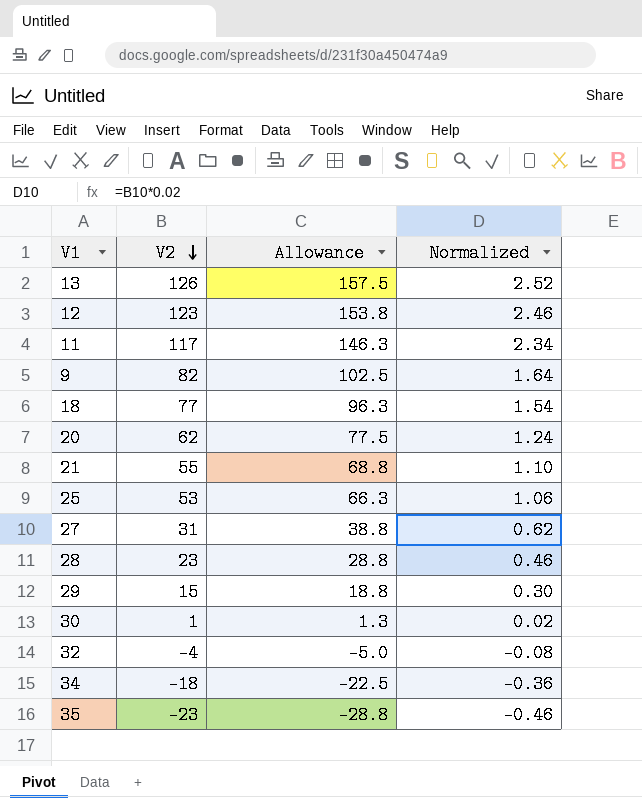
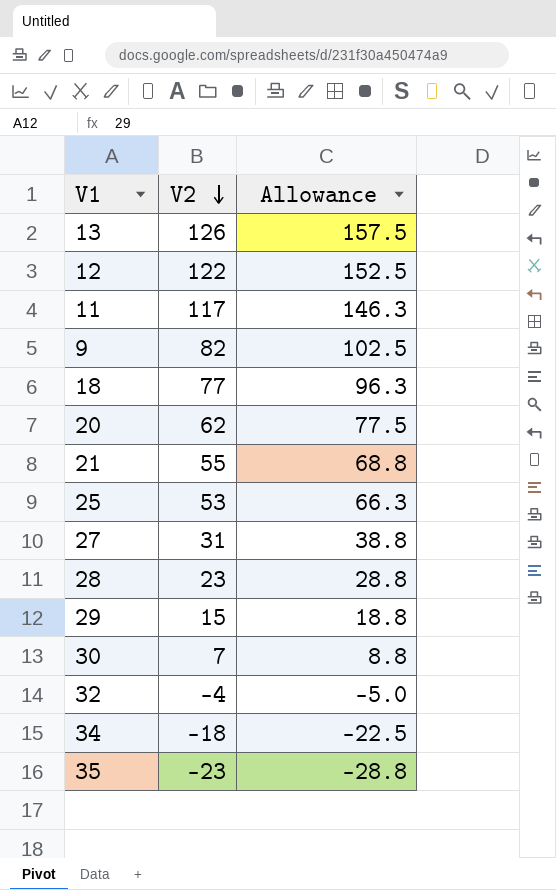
column Normalized | formula: [V2] * 0.02 -> none
12 | V2: 123 -> 122
12 | Allowance: 153.8 -> 152.5
30 | V2: 1 -> 7
30 | Allowance: 1.3 -> 8.8

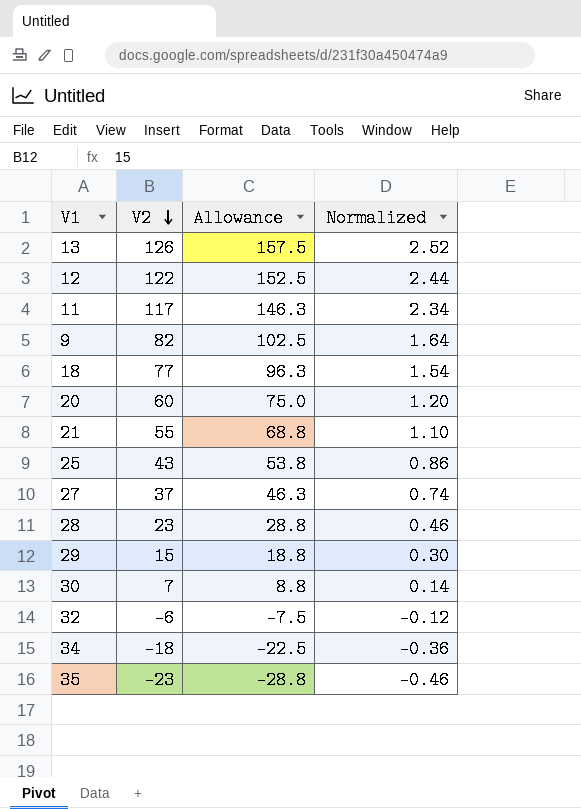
column Normalized | formula: none -> [V2] * 0.02
20 | V2: 62 -> 60
20 | Allowance: 77.5 -> 75.0
25 | V2: 53 -> 43
25 | Allowance: 66.3 -> 53.8
27 | V2: 31 -> 37
27 | Allowance: 38.8 -> 46.3
32 | V2: -4 -> -6
32 | Allowance: -5.0 -> -7.5

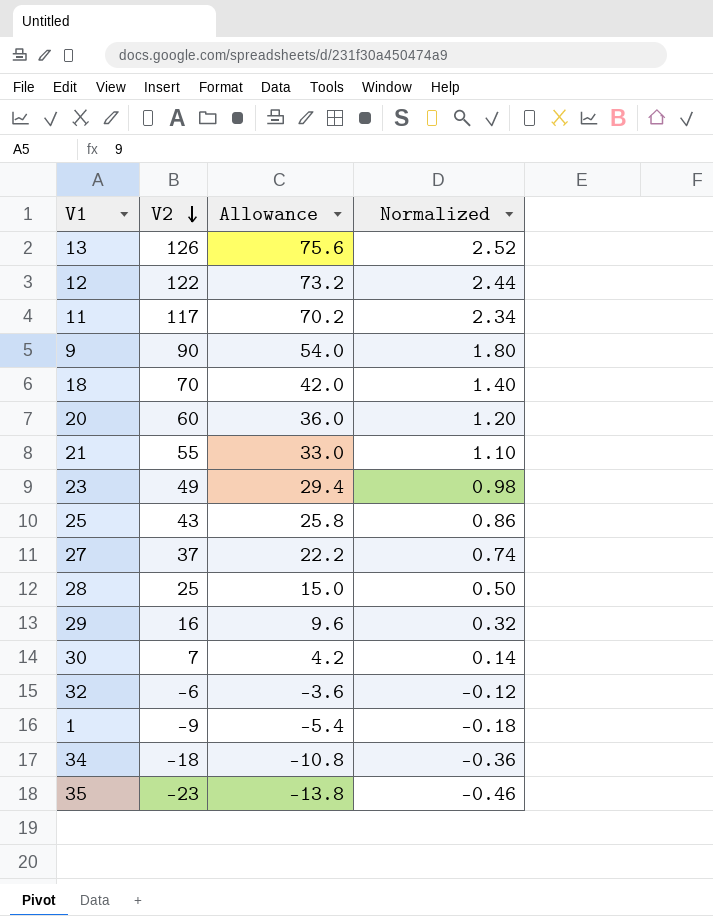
column Allowance | formula: [V2] * 1.25 -> [V2] * 0.6
9 | V2: 82 -> 90
9 | Normalized: 1.64 -> 1.80
18 | V2: 77 -> 70
18 | Normalized: 1.54 -> 1.40
row 23: none -> 49 | 29.4 | 0.98
28 | V2: 23 -> 25
28 | Normalized: 0.46 -> 0.50
29 | V2: 15 -> 16
29 | Normalized: 0.30 -> 0.32
row 1: none -> -9 | -5.4 | -0.18

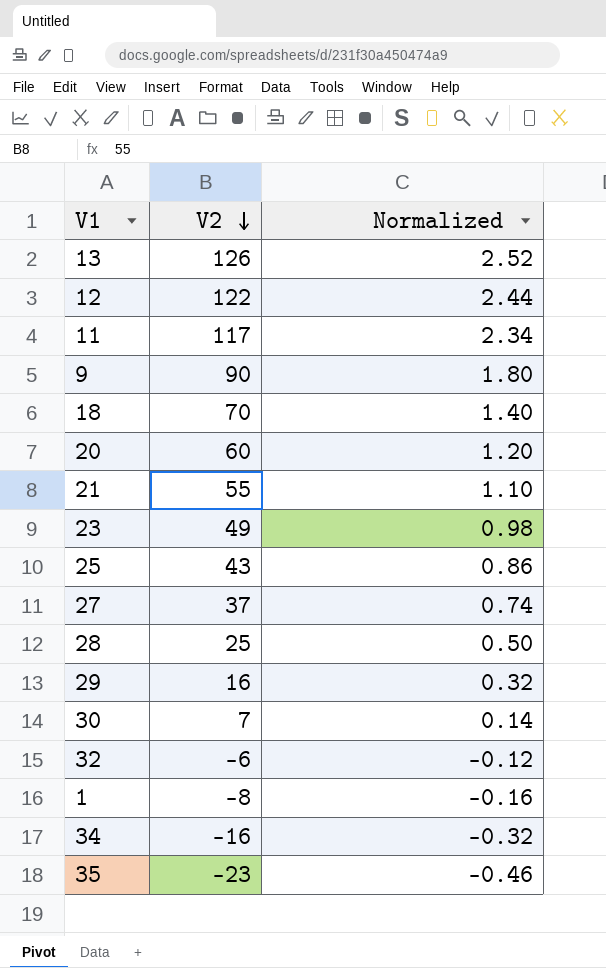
column Allowance | formula: [V2] * 0.6 -> none
1 | V2: -9 -> -8
1 | Normalized: -0.18 -> -0.16
34 | V2: -18 -> -16
34 | Normalized: -0.36 -> -0.32

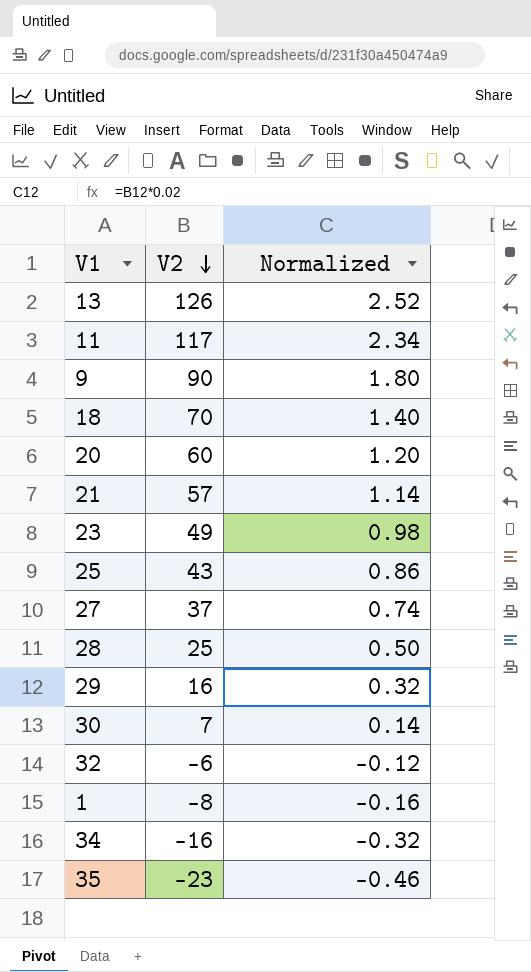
row 12: 122 | 2.44 -> none
21 | V2: 55 -> 57
21 | Normalized: 1.10 -> 1.14

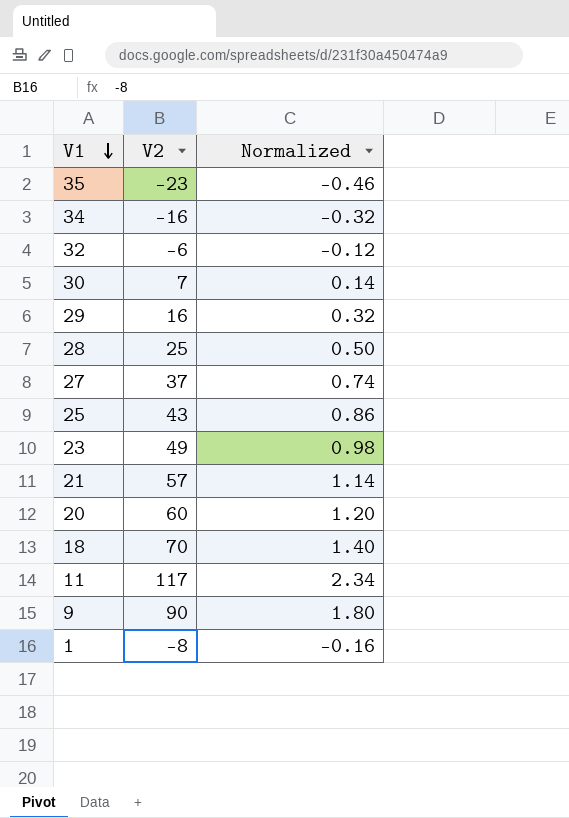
row order: V2 descending -> V1 descending
row 13: 126 | 2.52 -> none

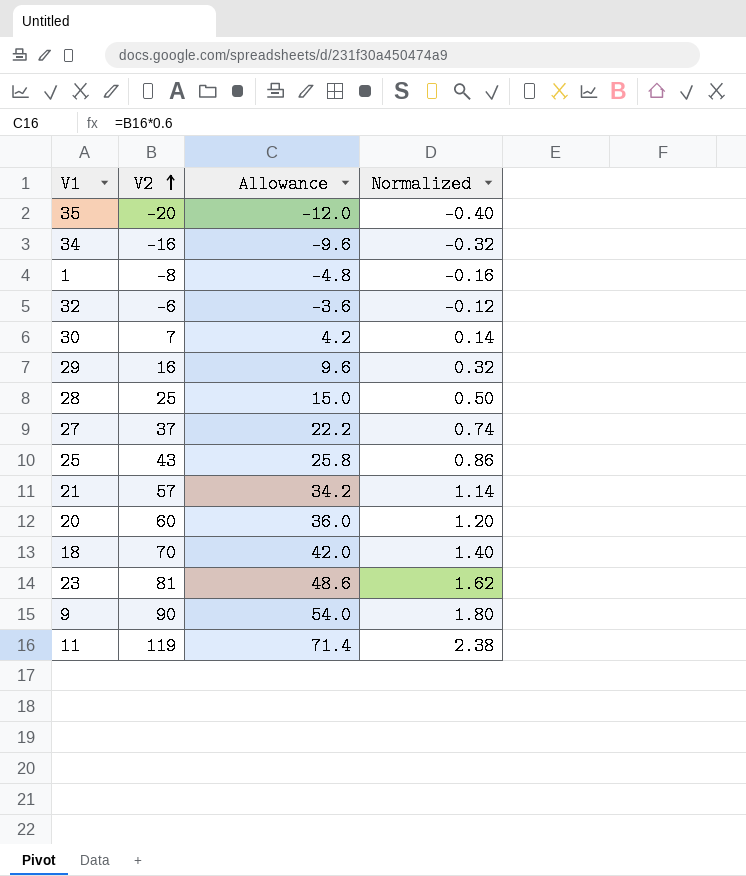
row order: V1 descending -> V2 ascending
column Allowance | formula: none -> [V2] * 0.6
35 | V2: -23 -> -20
35 | Normalized: -0.46 -> -0.40
23 | V2: 49 -> 81
23 | Normalized: 0.98 -> 1.62
11 | V2: 117 -> 119
11 | Normalized: 2.34 -> 2.38

